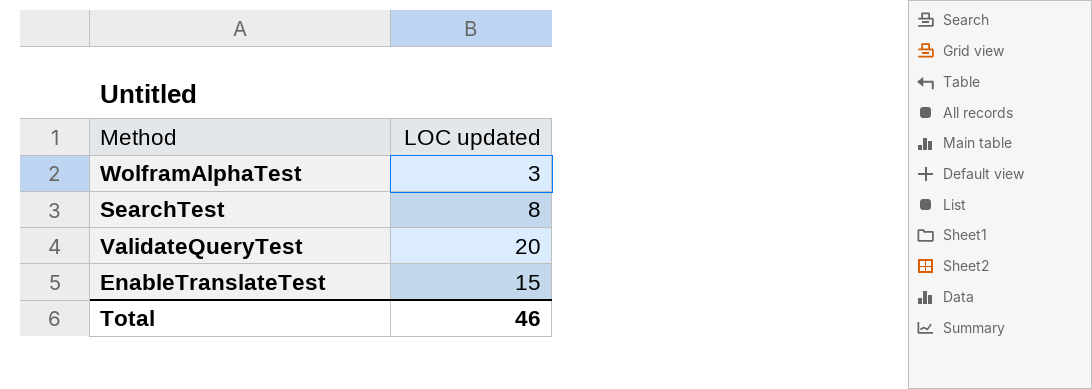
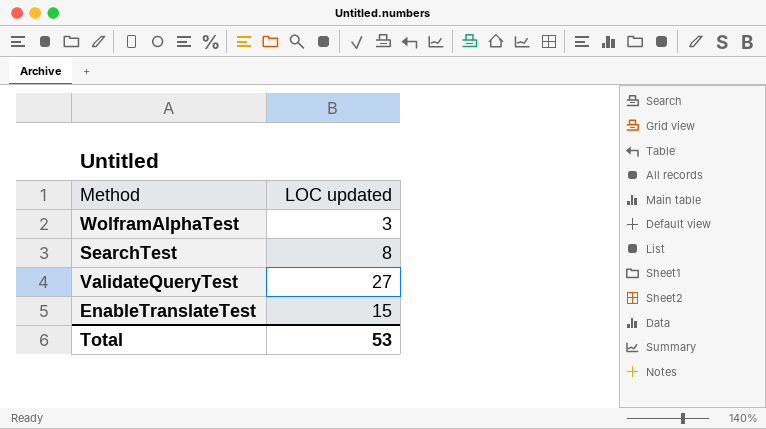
ValidateQueryTest | LOC updated: 20 -> 27
Total | LOC updated: 46 -> 53

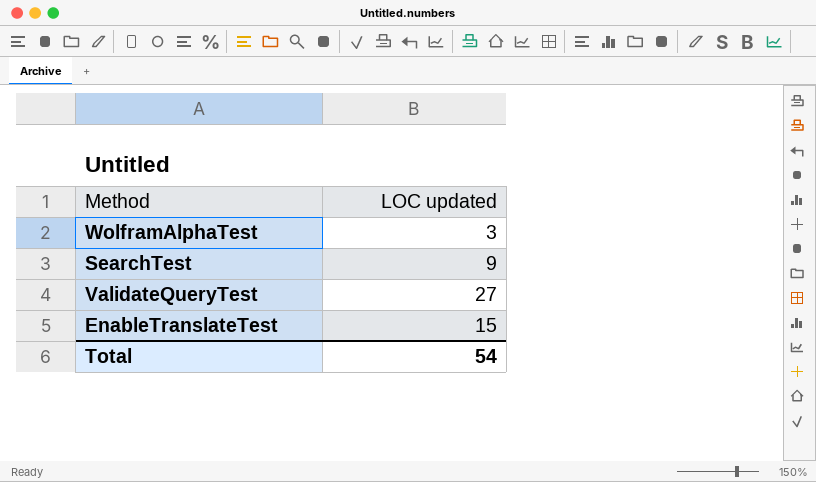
SearchTest | LOC updated: 8 -> 9
Total | LOC updated: 53 -> 54

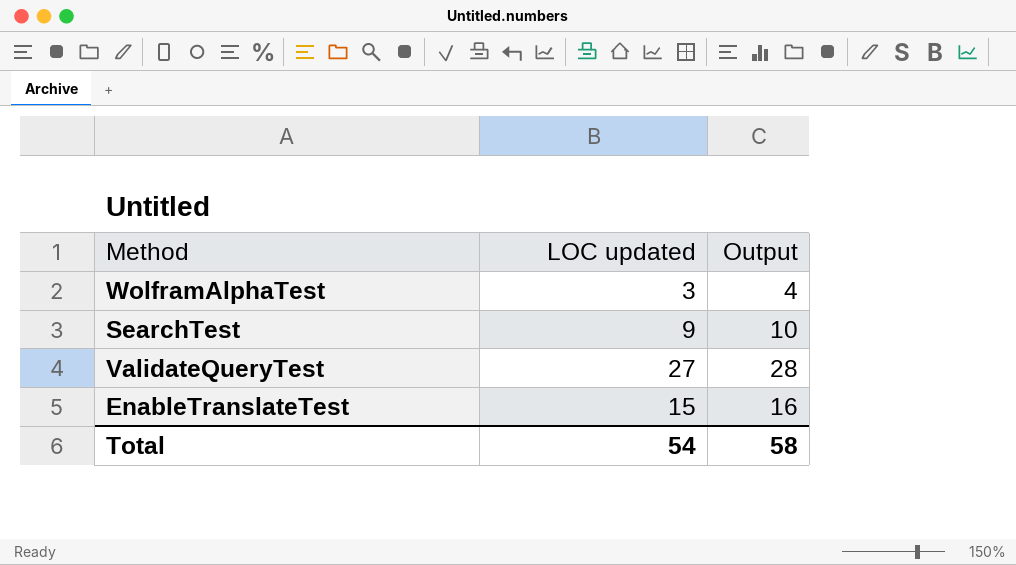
column Output | formula: none -> [LOC updated] + 1

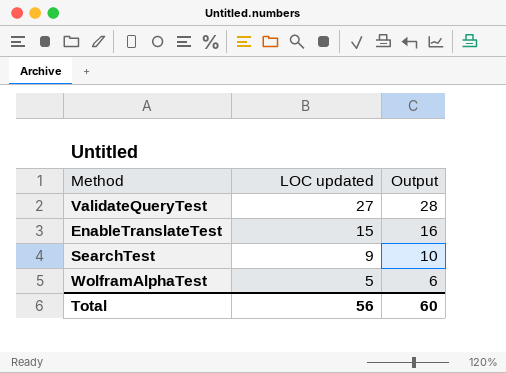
row order: none -> LOC updated descending
WolframAlphaTest | LOC updated: 3 -> 5
WolframAlphaTest | Output: 4 -> 6
Total | LOC updated: 54 -> 56
Total | Output: 58 -> 60

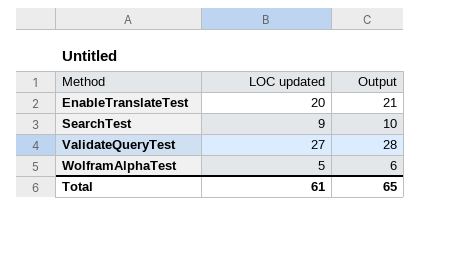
row order: LOC updated descending -> Method ascending
EnableTranslateTest | LOC updated: 15 -> 20
EnableTranslateTest | Output: 16 -> 21
Total | LOC updated: 56 -> 61
Total | Output: 60 -> 65

